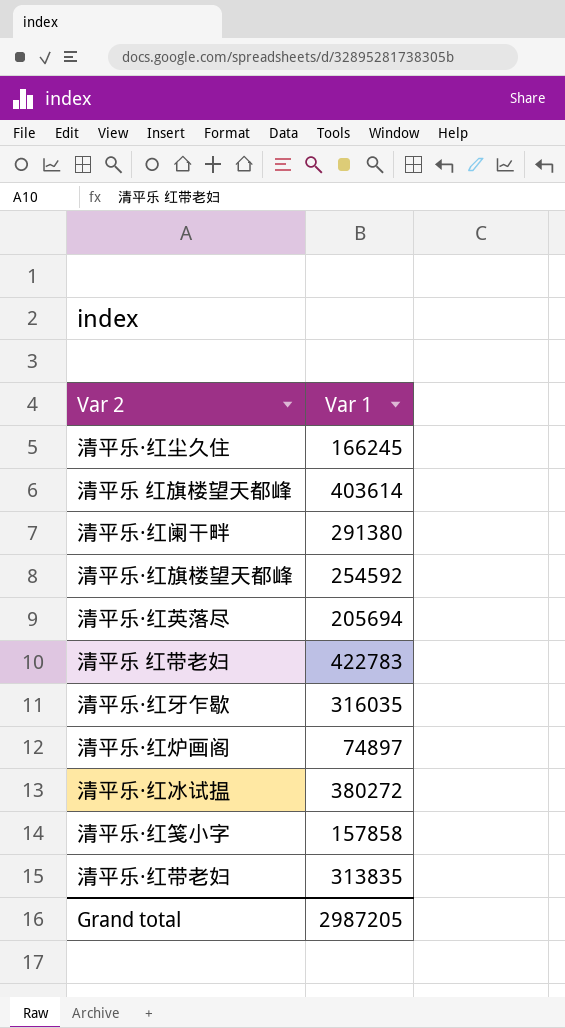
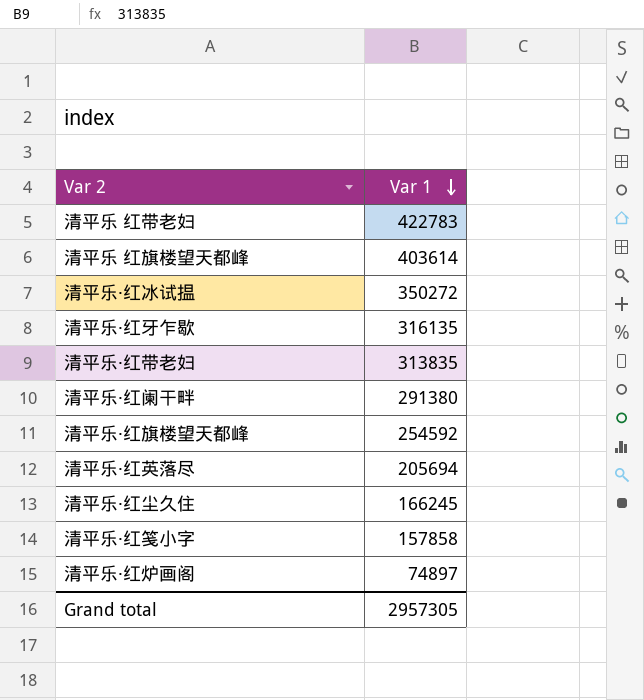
row order: none -> Var 1 descending
清平乐·红冰试揾 | Var 1: 380272 -> 350272
清平乐·红牙乍歇 | Var 1: 316035 -> 316135
Grand total | Var 1: 2987205 -> 2957305

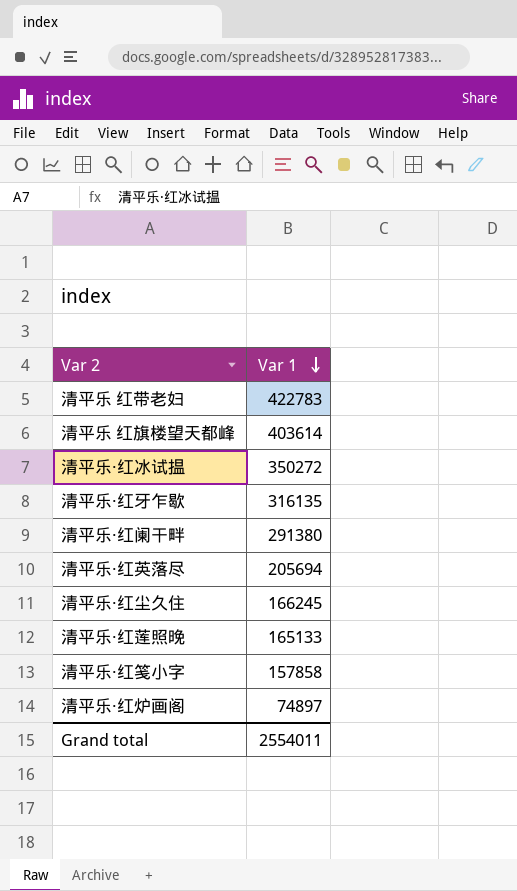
row 清平乐·红带老妇: 313835 -> none
row 清平乐·红旗楼望天都峰: 254592 -> none
row 清平乐·红莲照晚: none -> 165133
Grand total | Var 1: 2957305 -> 2554011

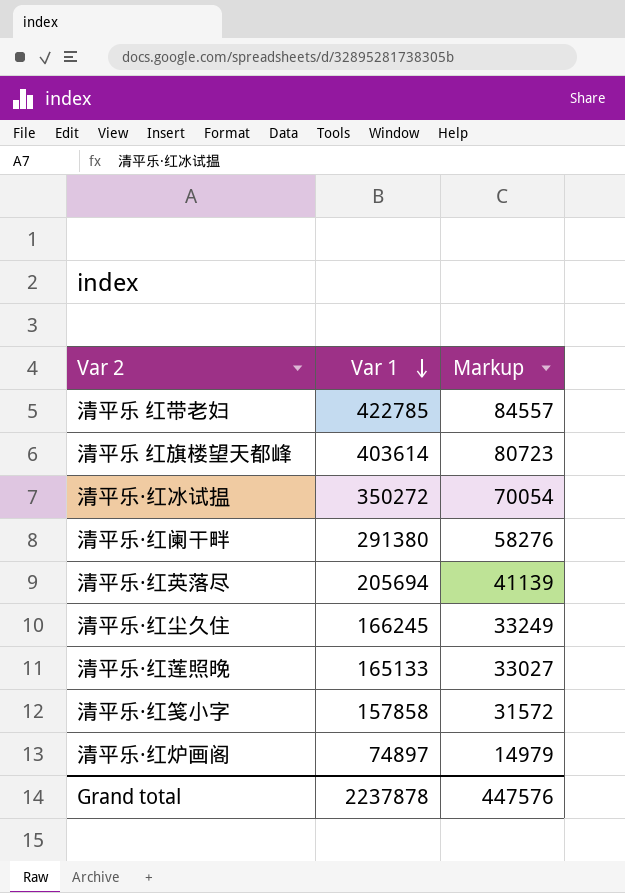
column Markup | formula: none -> [Var 1] * 0.2
row 清平乐·红牙乍歇: 316135 -> none
清平乐 红带老妇 | Var 1: 422783 -> 422785
Grand total | Var 1: 2554011 -> 2237878

